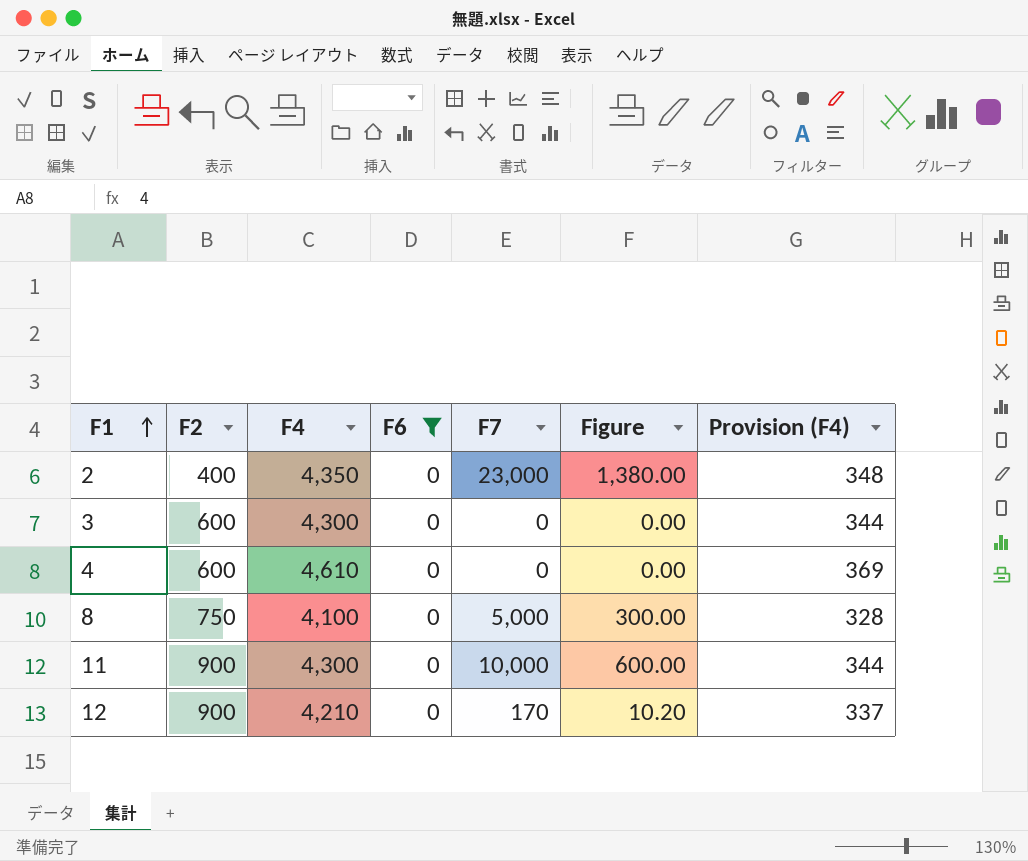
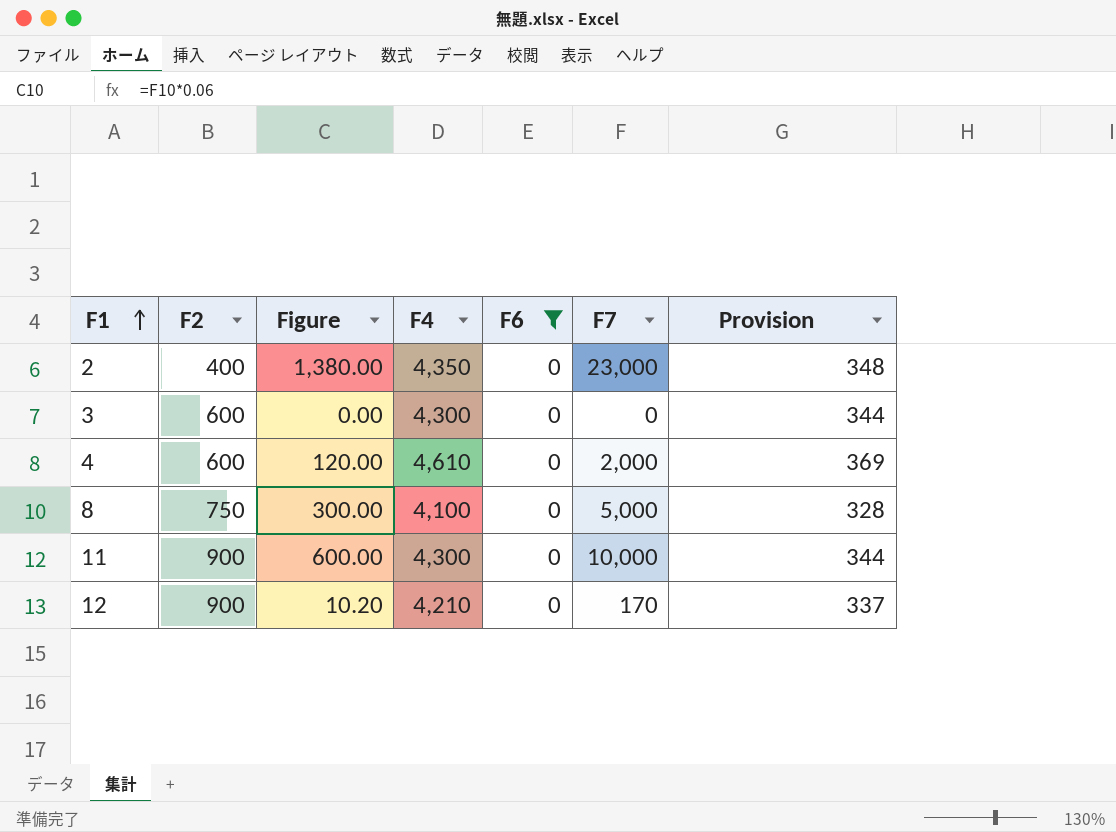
column Figure | position: 6 -> 3
column name: Provision (F4) -> Provision
4 | Figure: 0.00 -> 120.00
4 | F7: 0 -> 2,000

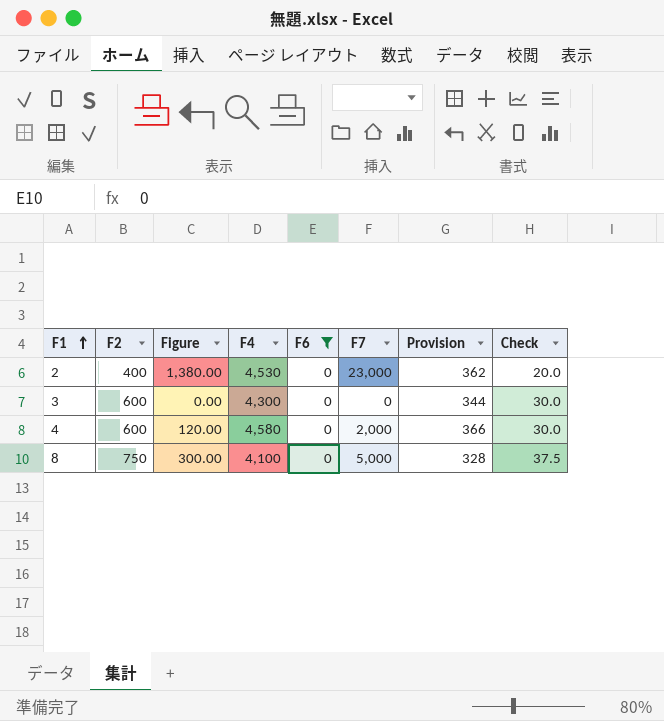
column Check | formula: none -> [F2] * 0.05
row 11: 900 | 600.00 | 4,300 | 0 | 10,000 | 344 -> none
row 12: 900 | 10.20 | 4,210 | 0 | 170 | 337 -> none
2 | F4: 4,350 -> 4,530
2 | Provision: 348 -> 362
4 | F4: 4,610 -> 4,580
4 | Provision: 369 -> 366

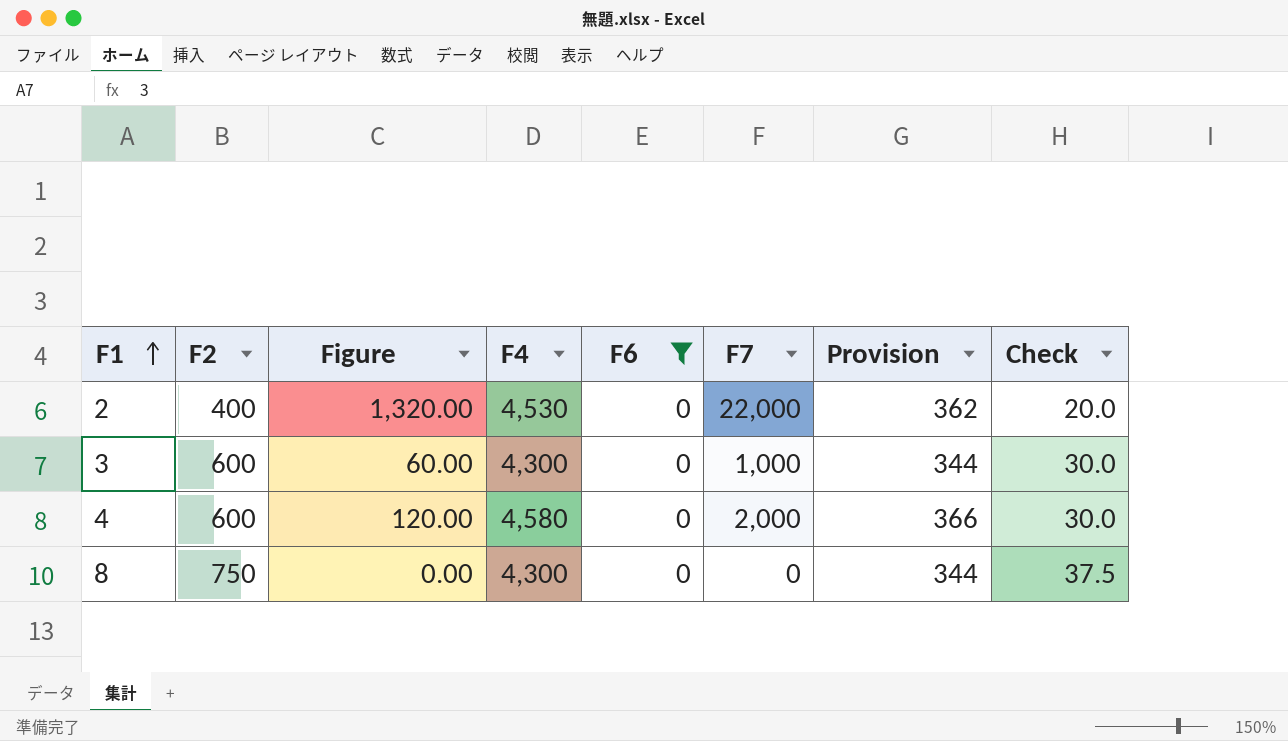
2 | Figure: 1,380.00 -> 1,320.00
2 | F7: 23,000 -> 22,000
3 | Figure: 0.00 -> 60.00
3 | F7: 0 -> 1,000
8 | Figure: 300.00 -> 0.00
8 | F4: 4,100 -> 4,300
8 | F7: 5,000 -> 0
8 | Provision: 328 -> 344

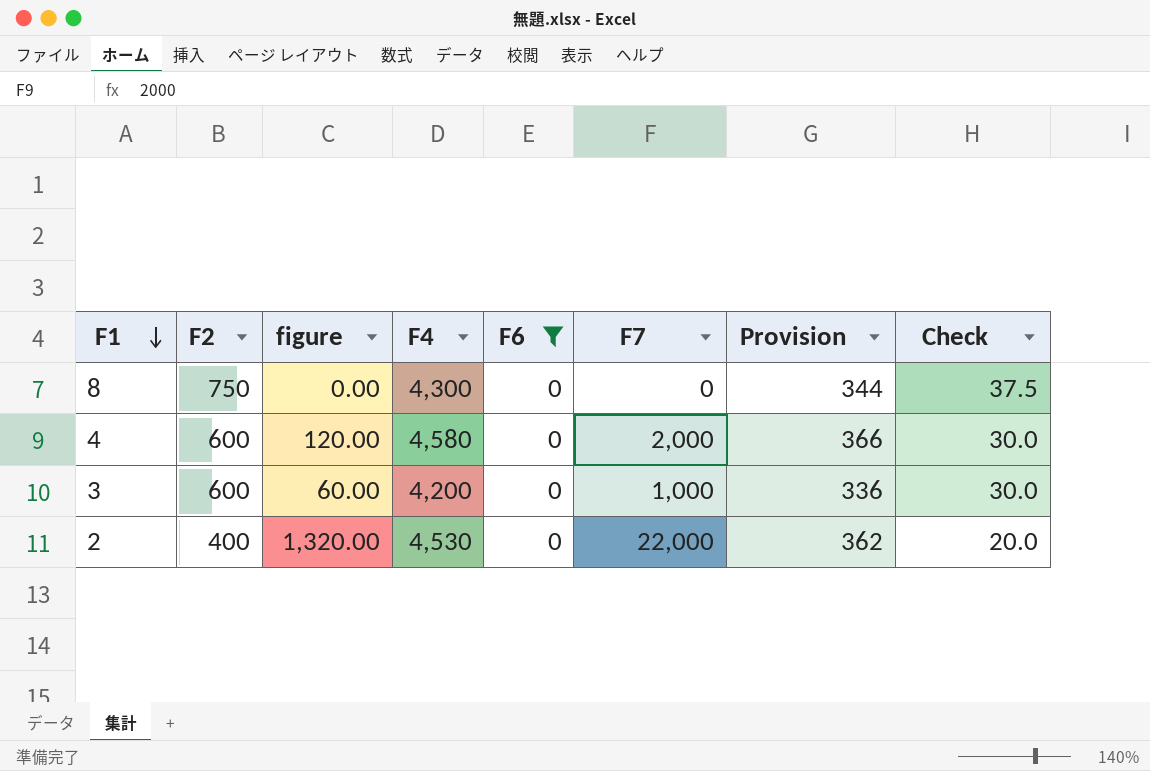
row order: F1 ascending -> F1 descending
column name: Figure -> figure
3 | F4: 4,300 -> 4,200
3 | Provision: 344 -> 336

